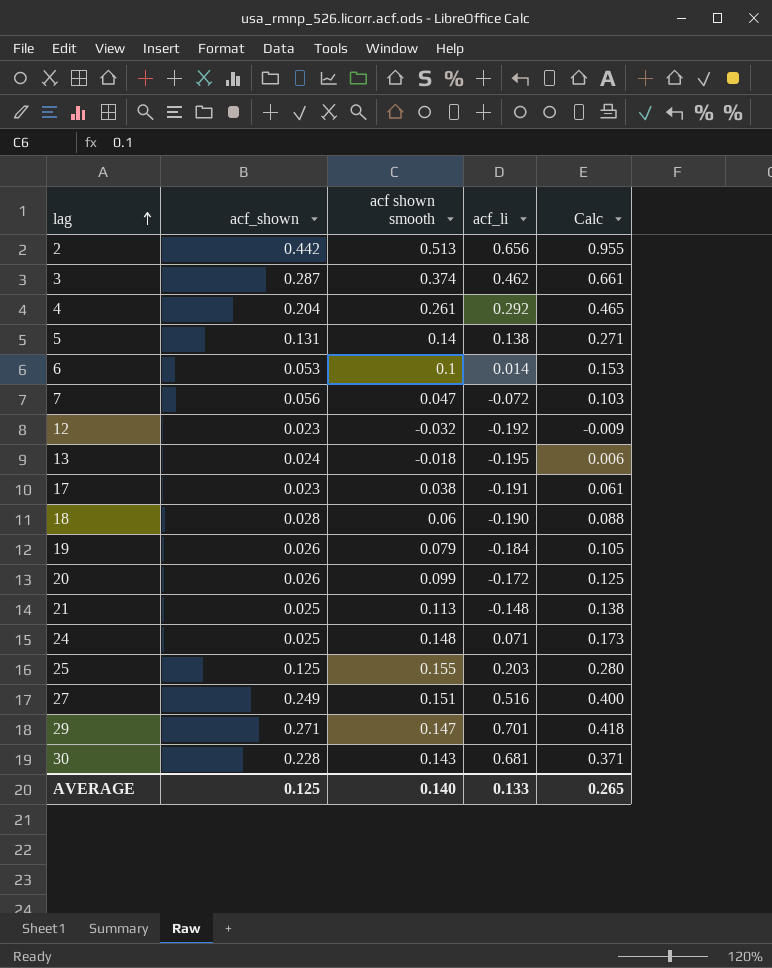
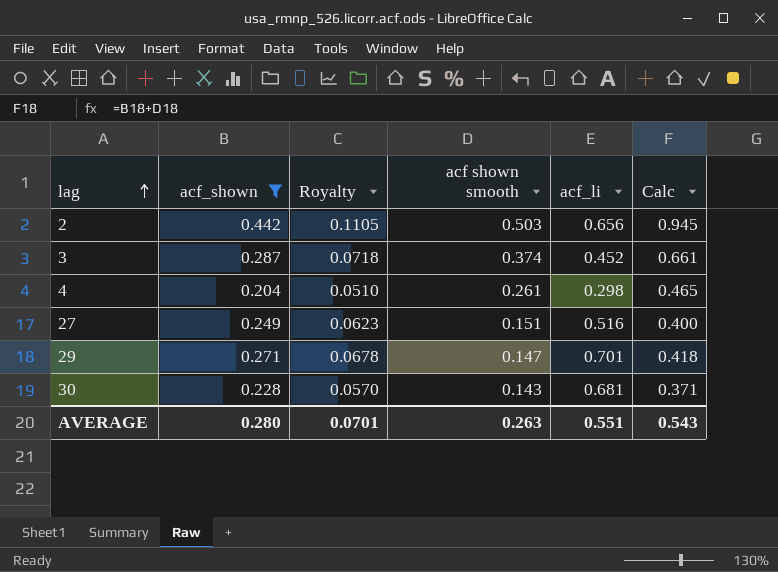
filter: none -> acf_shown >= 0.204
column Royalty | formula: none -> [acf_shown] * 0.25
2 | acf shown smooth: 0.513 -> 0.503
2 | Calc: 0.955 -> 0.945
3 | acf_li: 0.462 -> 0.452
4 | acf_li: 0.292 -> 0.298
AVERAGE | acf_shown: 0.125 -> 0.280
AVERAGE | acf shown smooth: 0.140 -> 0.263
AVERAGE | acf_li: 0.133 -> 0.551
AVERAGE | Calc: 0.265 -> 0.543

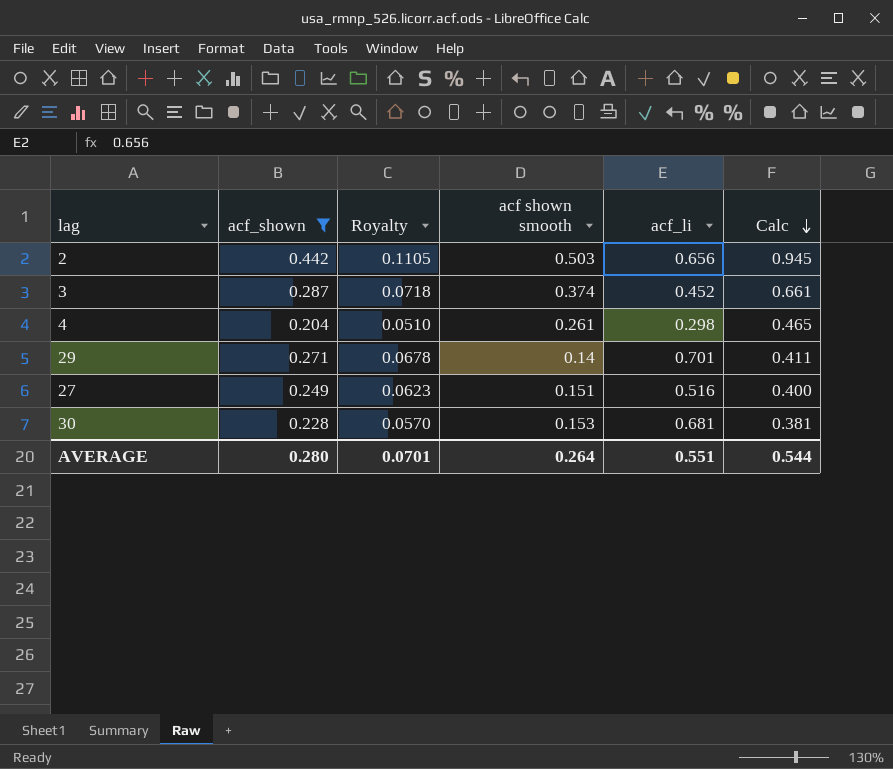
row order: lag ascending -> Calc descending
29 | acf shown smooth: 0.147 -> 0.14
29 | Calc: 0.418 -> 0.411
30 | acf shown smooth: 0.143 -> 0.153
30 | Calc: 0.371 -> 0.381
AVERAGE | acf shown smooth: 0.263 -> 0.264
AVERAGE | Calc: 0.543 -> 0.544

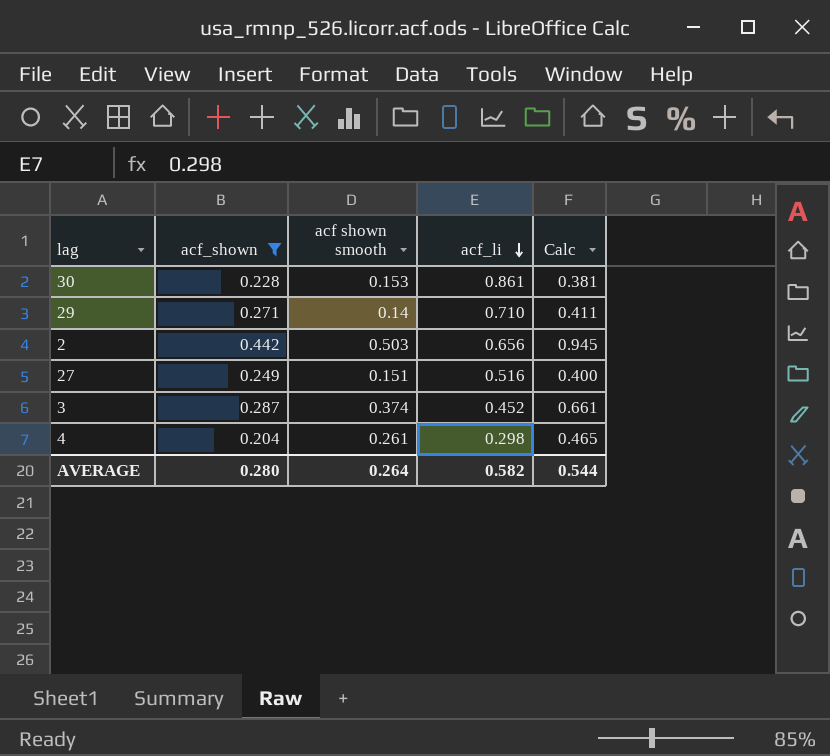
row order: Calc descending -> acf_li descending
column Royalty | formula: [acf_shown] * 0.25 -> none
30 | acf_li: 0.681 -> 0.861
29 | acf_li: 0.701 -> 0.710
AVERAGE | acf_li: 0.551 -> 0.582

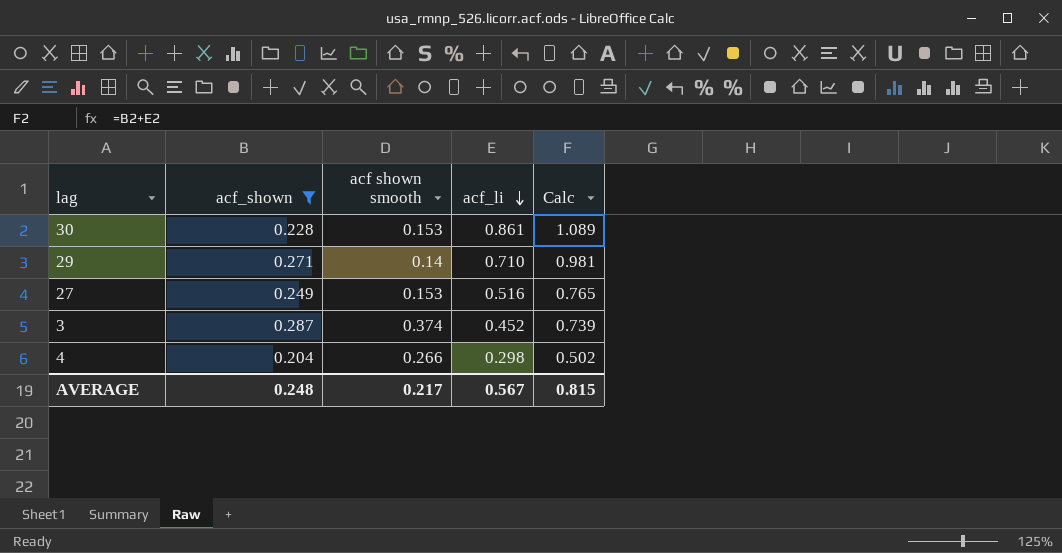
column Calc | formula: [acf_shown] + [acf shown smooth] -> [acf_shown] + [acf_li]
row 2: 0.442 | 0.503 | 0.656 | 0.945 -> none
27 | acf shown smooth: 0.151 -> 0.153
4 | acf shown smooth: 0.261 -> 0.266
AVERAGE | acf_shown: 0.280 -> 0.248
AVERAGE | acf shown smooth: 0.264 -> 0.217
AVERAGE | acf_li: 0.582 -> 0.567
AVERAGE | Calc: 0.544 -> 0.815

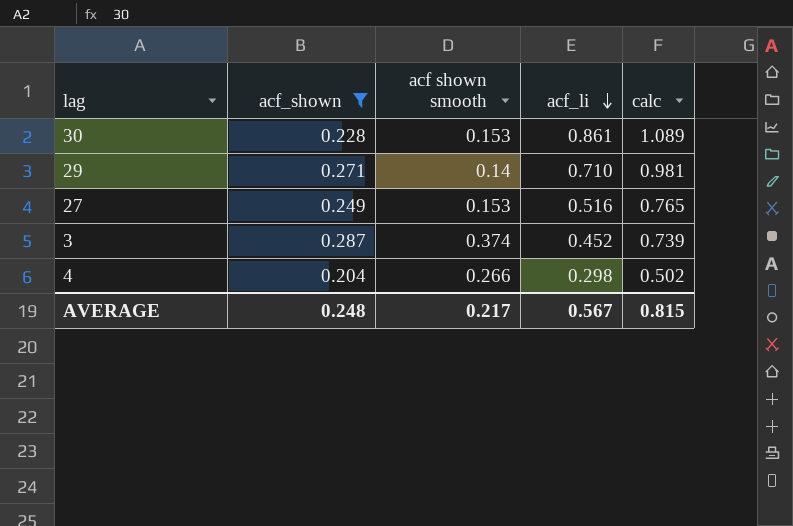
column name: Calc -> calc

